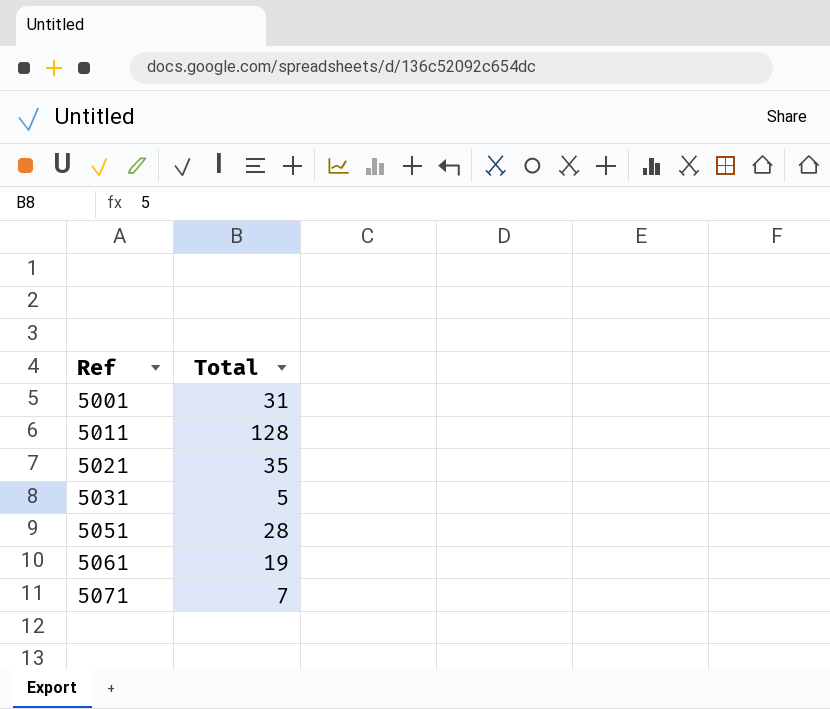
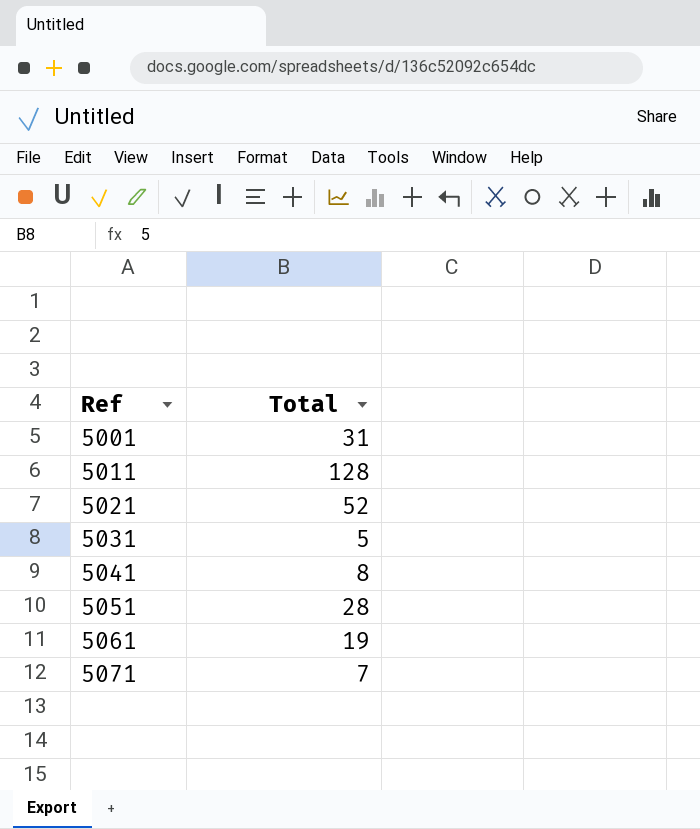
5021 | Total: 35 -> 52
row 5041: none -> 8

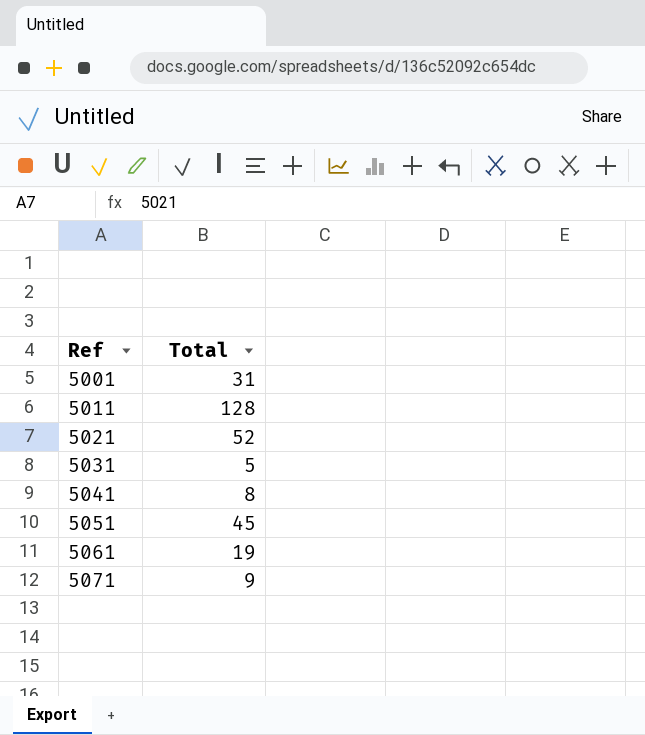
5051 | Total: 28 -> 45
5071 | Total: 7 -> 9

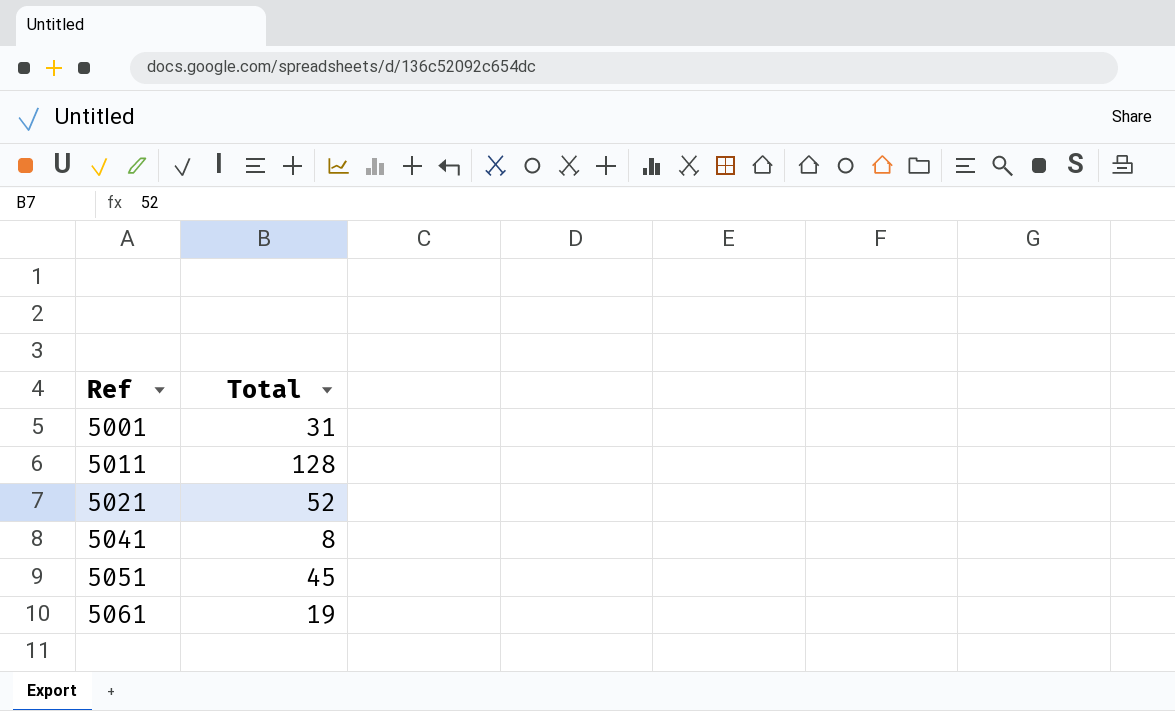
row 5031: 5 -> none
row 5071: 9 -> none

